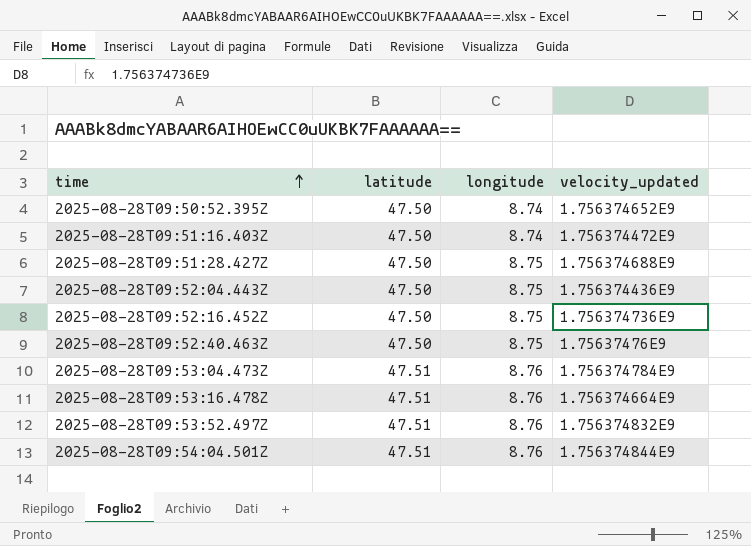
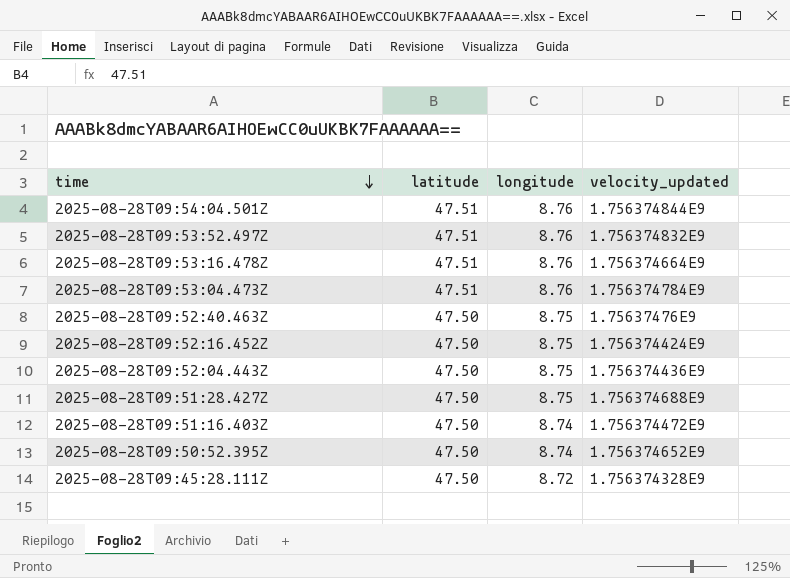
row order: time ascending -> time descending
2025-08-28T09:52:16.452Z | velocity_updated: 1.756374736E9 -> 1.756374424E9
row 2025-08-28T09:45:28.111Z: none -> 47.50 | 8.72 | 1.756374328E9

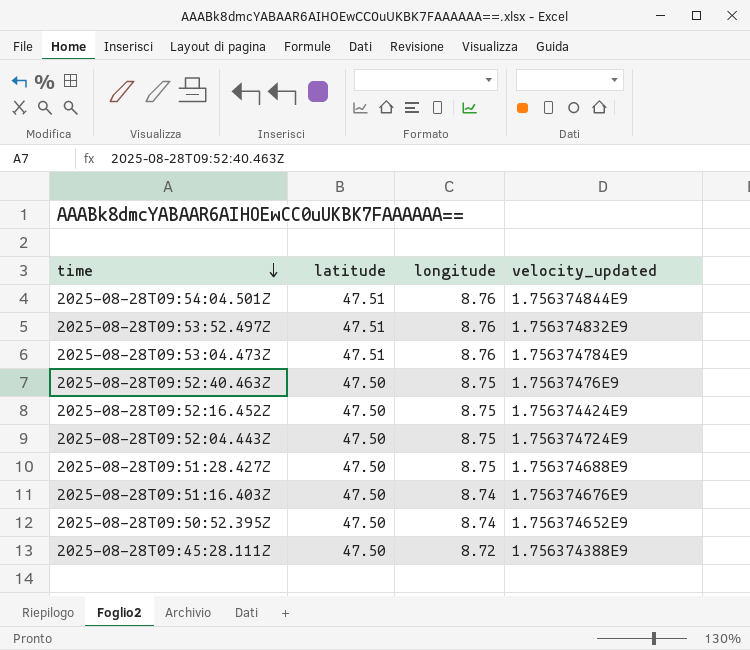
row 2025-08-28T09:53:16.478Z: 47.51 | 8.76 | 1.756374664E9 -> none
2025-08-28T09:52:04.443Z | velocity_updated: 1.756374436E9 -> 1.756374724E9
2025-08-28T09:51:16.403Z | velocity_updated: 1.756374472E9 -> 1.756374676E9
2025-08-28T09:45:28.111Z | velocity_updated: 1.756374328E9 -> 1.756374388E9

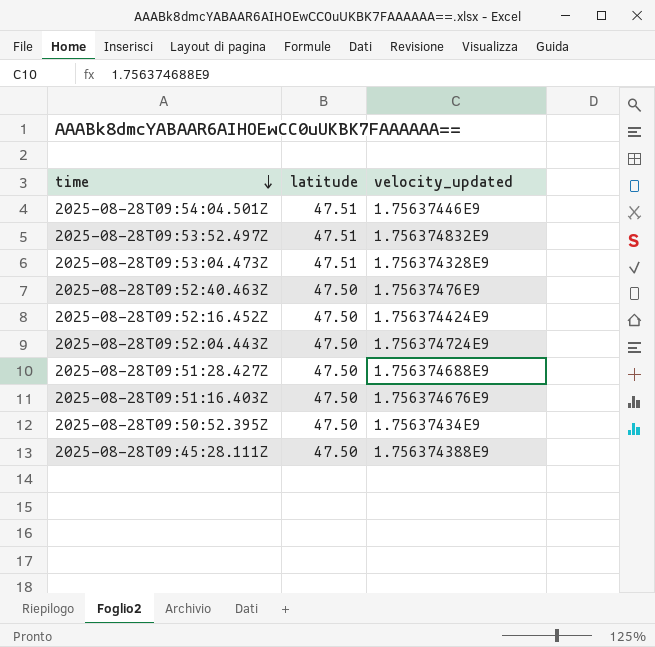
column longitude | position: 3 -> none
2025-08-28T09:54:04.501Z | velocity_updated: 1.756374844E9 -> 1.75637446E9
2025-08-28T09:53:04.473Z | velocity_updated: 1.756374784E9 -> 1.756374328E9
2025-08-28T09:50:52.395Z | velocity_updated: 1.756374652E9 -> 1.75637434E9

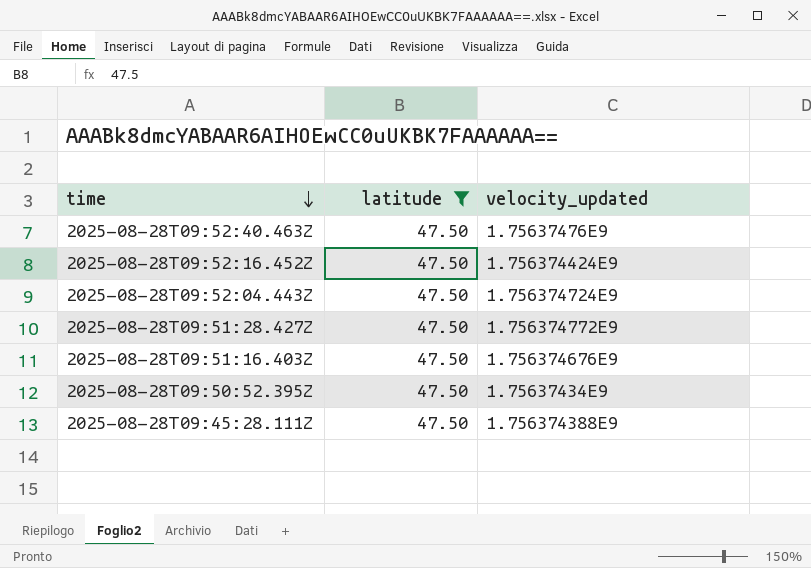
filter: none -> latitude = 47.50
2025-08-28T09:51:28.427Z | velocity_updated: 1.756374688E9 -> 1.756374772E9

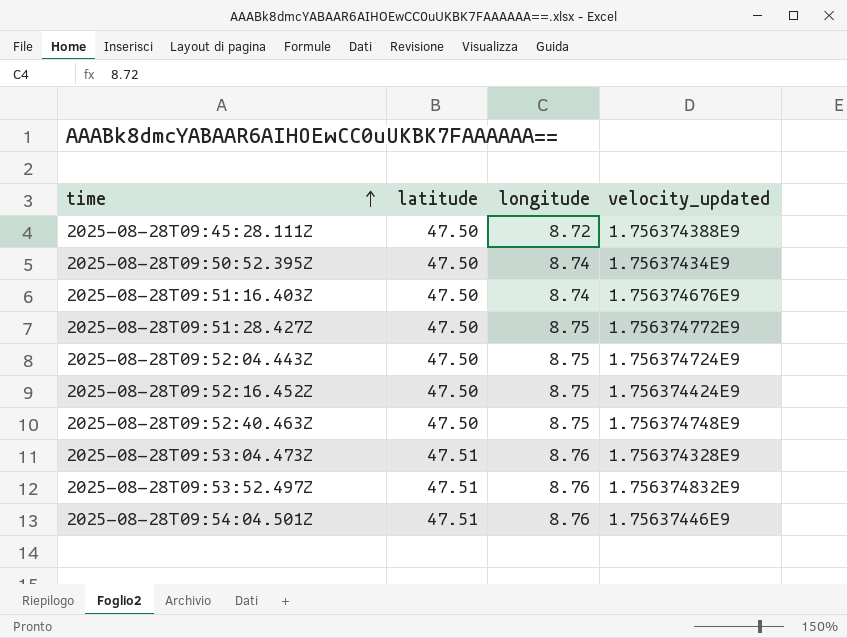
filter: latitude = 47.50 -> none
row order: time descending -> time ascending
column longitude | position: none -> 3
2025-08-28T09:52:40.463Z | velocity_updated: 1.75637476E9 -> 1.756374748E9

